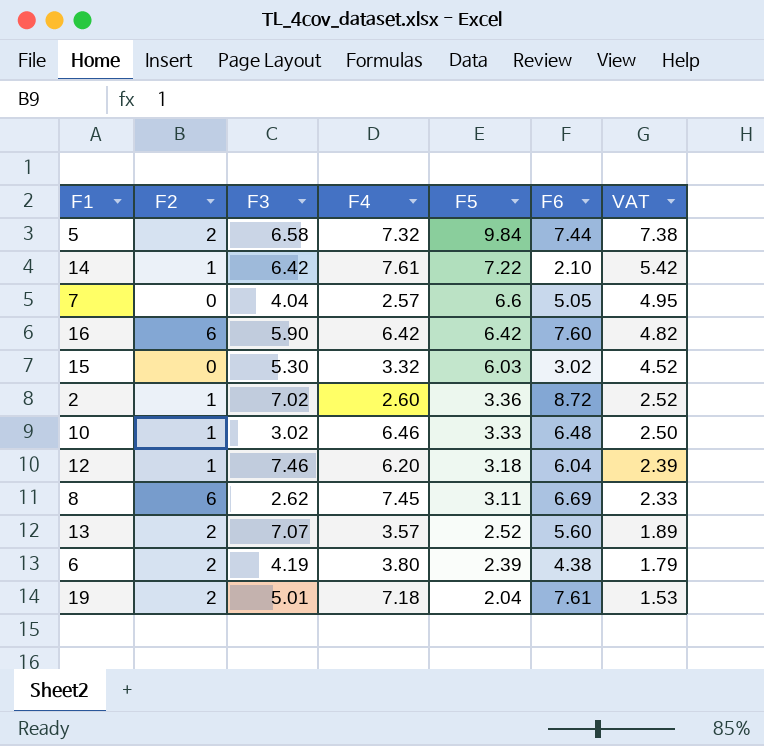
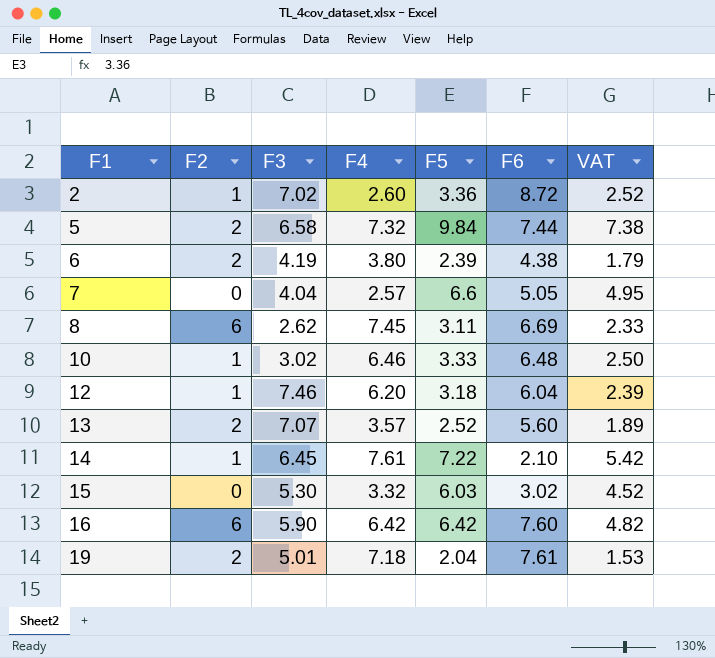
row order: F5 descending -> F1 ascending
14 | F3: 6.42 -> 6.45

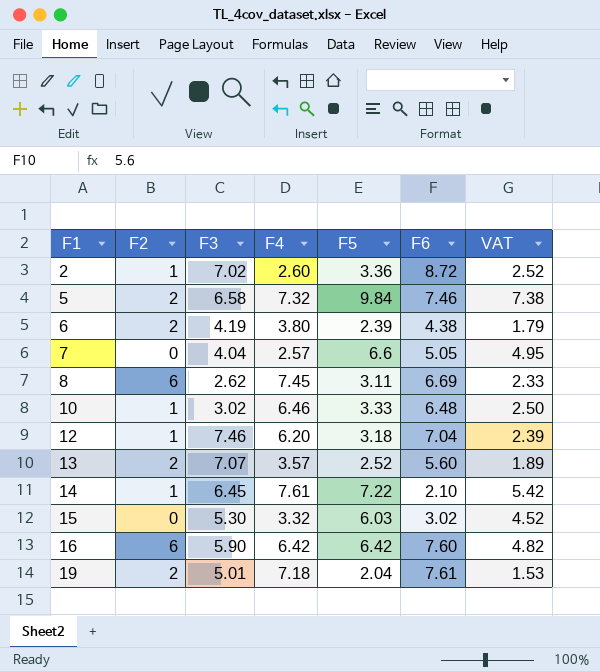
5 | F6: 7.44 -> 7.46
12 | F6: 6.04 -> 7.04

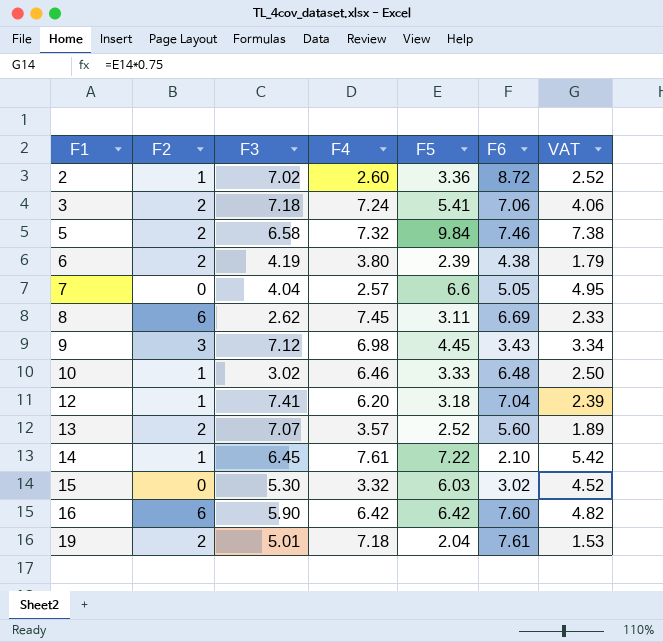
row 3: none -> 2 | 7.18 | 7.24 | 5.41 | 7.06 | 4.06
row 9: none -> 3 | 7.12 | 6.98 | 4.45 | 3.43 | 3.34
12 | F3: 7.46 -> 7.41

